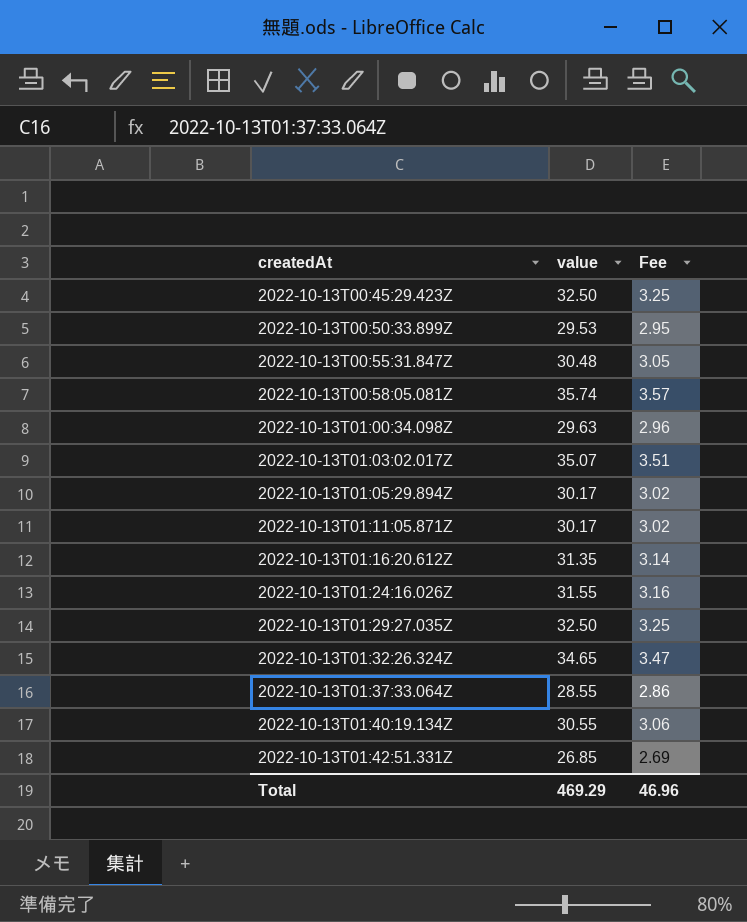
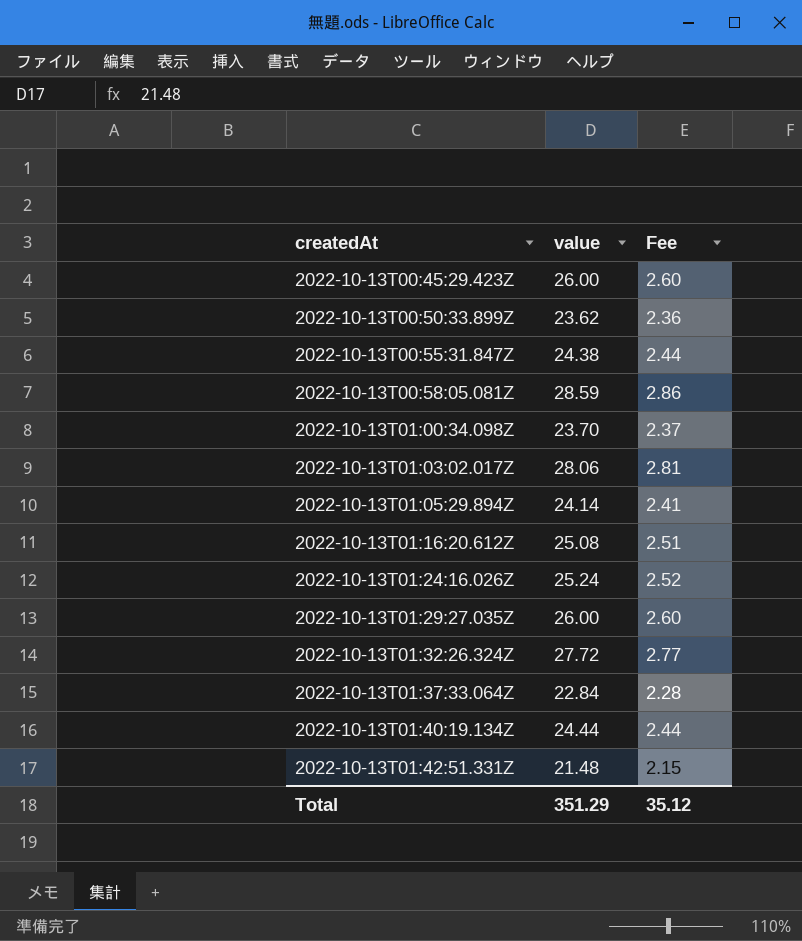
row 2022-10-13T01:11:05.871Z: 30.17 | 3.02 -> none
2022-10-13T00:45:29.423Z | value: 32.50 -> 26.00
2022-10-13T00:45:29.423Z | Fee: 3.25 -> 2.60
2022-10-13T00:50:33.899Z | value: 29.53 -> 23.62
2022-10-13T00:50:33.899Z | Fee: 2.95 -> 2.36
2022-10-13T00:55:31.847Z | value: 30.48 -> 24.38
2022-10-13T00:55:31.847Z | Fee: 3.05 -> 2.44
2022-10-13T00:58:05.081Z | value: 35.74 -> 28.59
2022-10-13T00:58:05.081Z | Fee: 3.57 -> 2.86
2022-10-13T01:00:34.098Z | value: 29.63 -> 23.70
2022-10-13T01:00:34.098Z | Fee: 2.96 -> 2.37
2022-10-13T01:03:02.017Z | value: 35.07 -> 28.06
2022-10-13T01:03:02.017Z | Fee: 3.51 -> 2.81
2022-10-13T01:05:29.894Z | value: 30.17 -> 24.14
2022-10-13T01:05:29.894Z | Fee: 3.02 -> 2.41
2022-10-13T01:16:20.612Z | value: 31.35 -> 25.08
2022-10-13T01:16:20.612Z | Fee: 3.14 -> 2.51
2022-10-13T01:24:16.026Z | value: 31.55 -> 25.24
2022-10-13T01:24:16.026Z | Fee: 3.16 -> 2.52
2022-10-13T01:29:27.035Z | value: 32.50 -> 26.00
2022-10-13T01:29:27.035Z | Fee: 3.25 -> 2.60
2022-10-13T01:32:26.324Z | value: 34.65 -> 27.72
2022-10-13T01:32:26.324Z | Fee: 3.47 -> 2.77
2022-10-13T01:37:33.064Z | value: 28.55 -> 22.84
2022-10-13T01:37:33.064Z | Fee: 2.86 -> 2.28
2022-10-13T01:40:19.134Z | value: 30.55 -> 24.44
2022-10-13T01:40:19.134Z | Fee: 3.06 -> 2.44
2022-10-13T01:42:51.331Z | value: 26.85 -> 21.48
2022-10-13T01:42:51.331Z | Fee: 2.69 -> 2.15
Total | value: 469.29 -> 351.29
Total | Fee: 46.96 -> 35.12

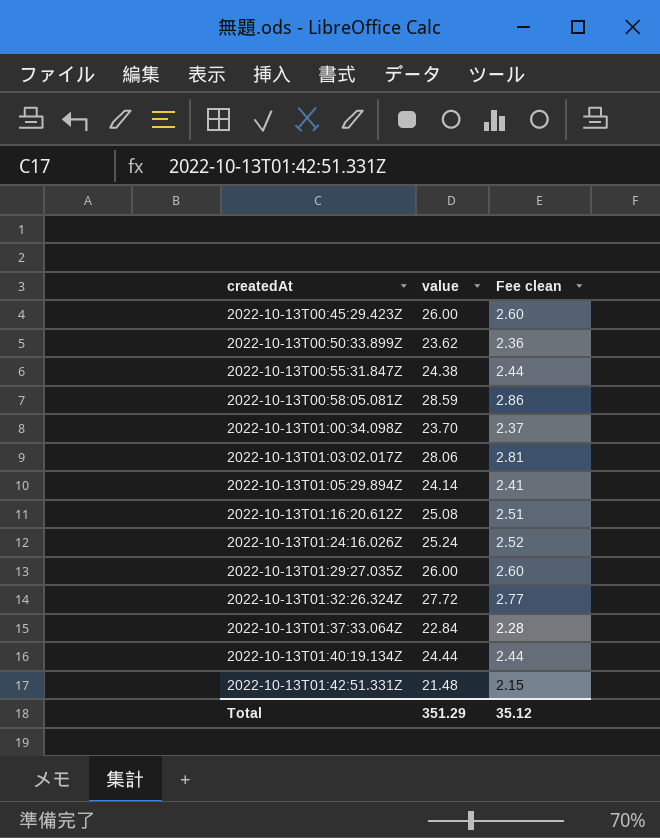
column name: Fee -> Fee clean

